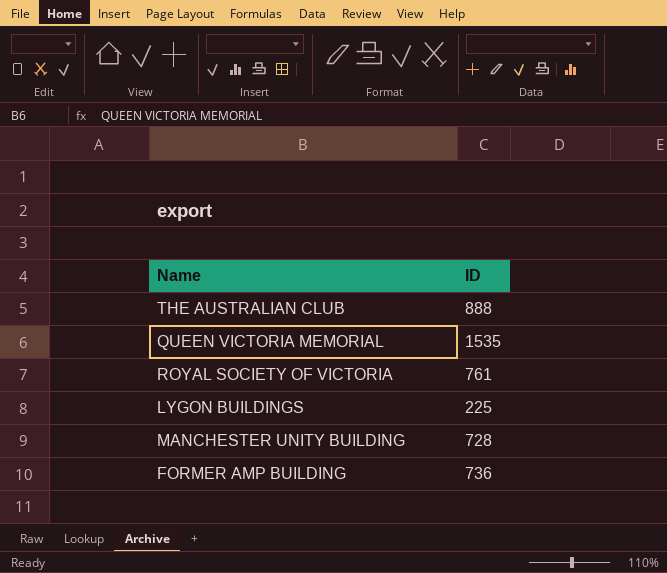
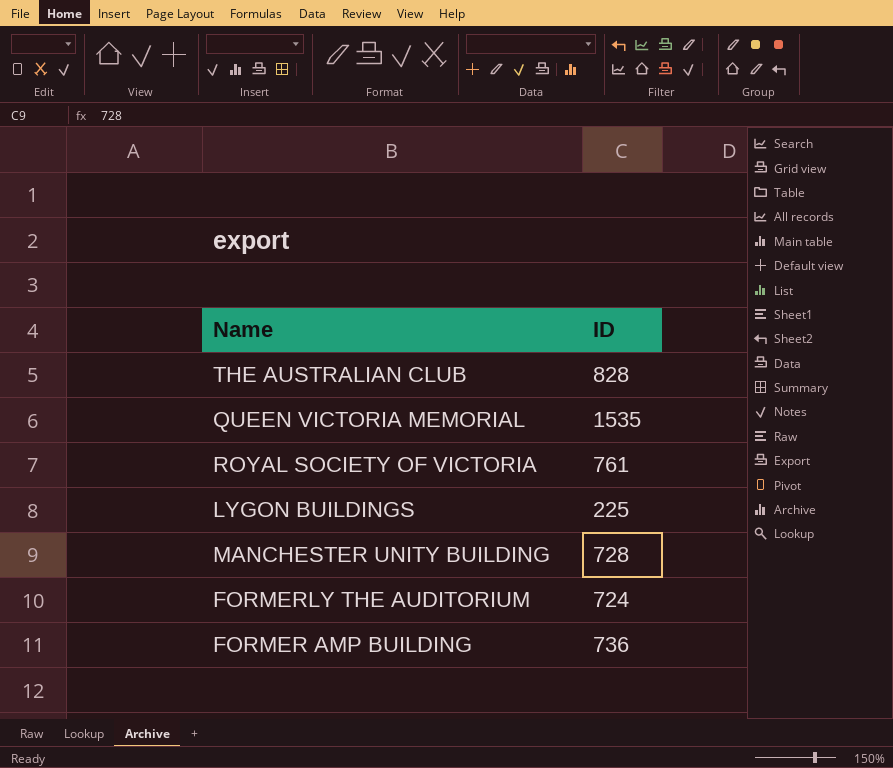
THE AUSTRALIAN CLUB | ID: 888 -> 828
row FORMERLY THE AUDITORIUM: none -> 724

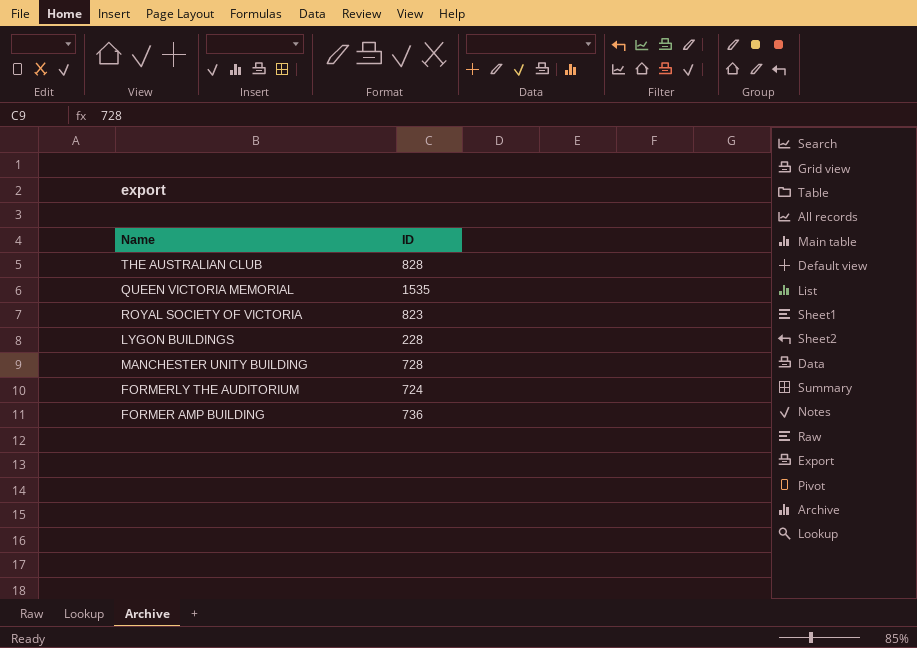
ROYAL SOCIETY OF VICTORIA | ID: 761 -> 823
LYGON BUILDINGS | ID: 225 -> 228

